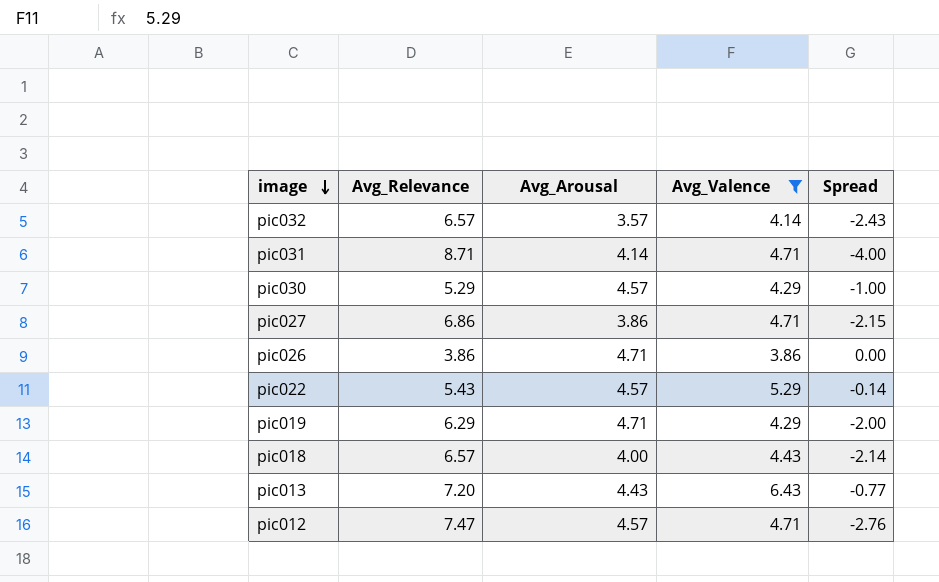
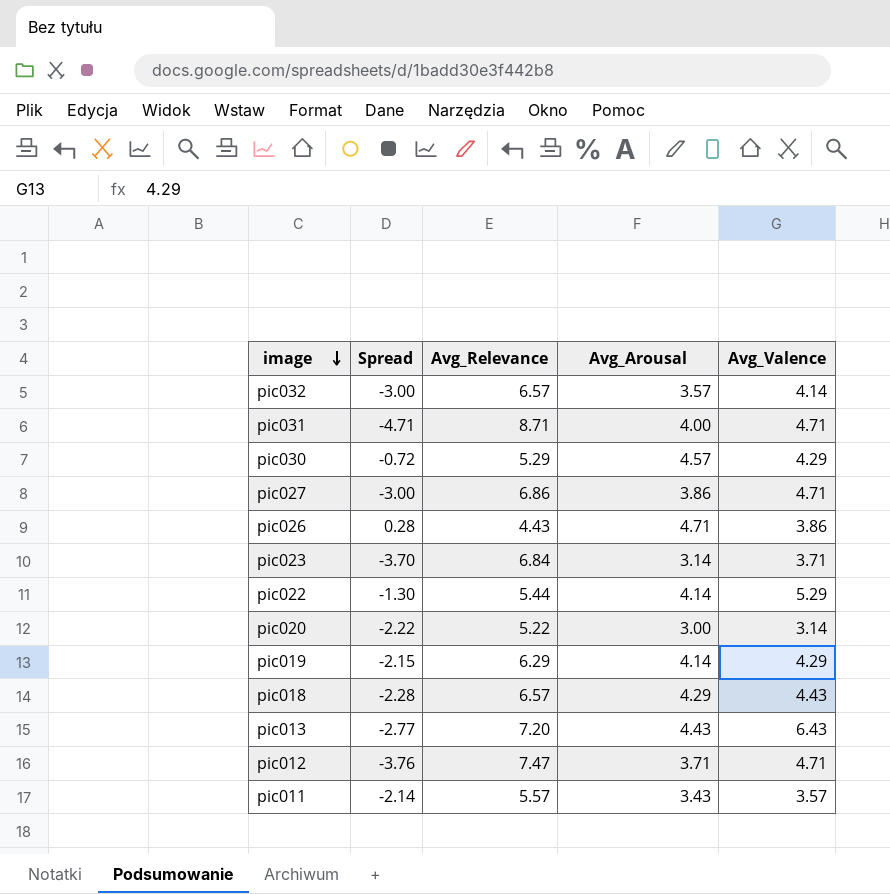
filter: Avg_Valence >= 3.86 -> none
column Spread | formula: [Avg_Valence] - [Avg_Relevance] -> [Avg_Arousal] - [Avg_Relevance]
column Spread | position: 5 -> 2
pic031 | Avg_Arousal: 4.14 -> 4.00
pic026 | Avg_Relevance: 3.86 -> 4.43
pic022 | Avg_Relevance: 5.43 -> 5.44
pic022 | Avg_Arousal: 4.57 -> 4.14
pic019 | Avg_Arousal: 4.71 -> 4.14
pic018 | Avg_Arousal: 4.00 -> 4.29
pic012 | Avg_Arousal: 4.57 -> 3.71

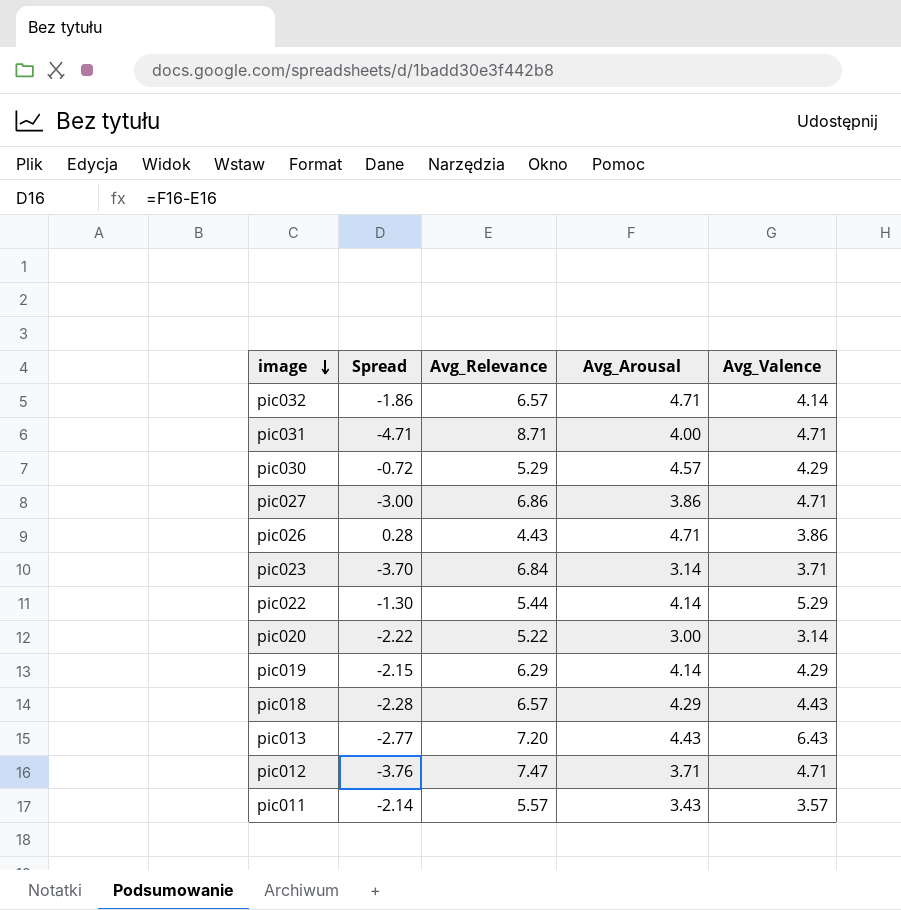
pic032 | Spread: -3.00 -> -1.86
pic032 | Avg_Arousal: 3.57 -> 4.71

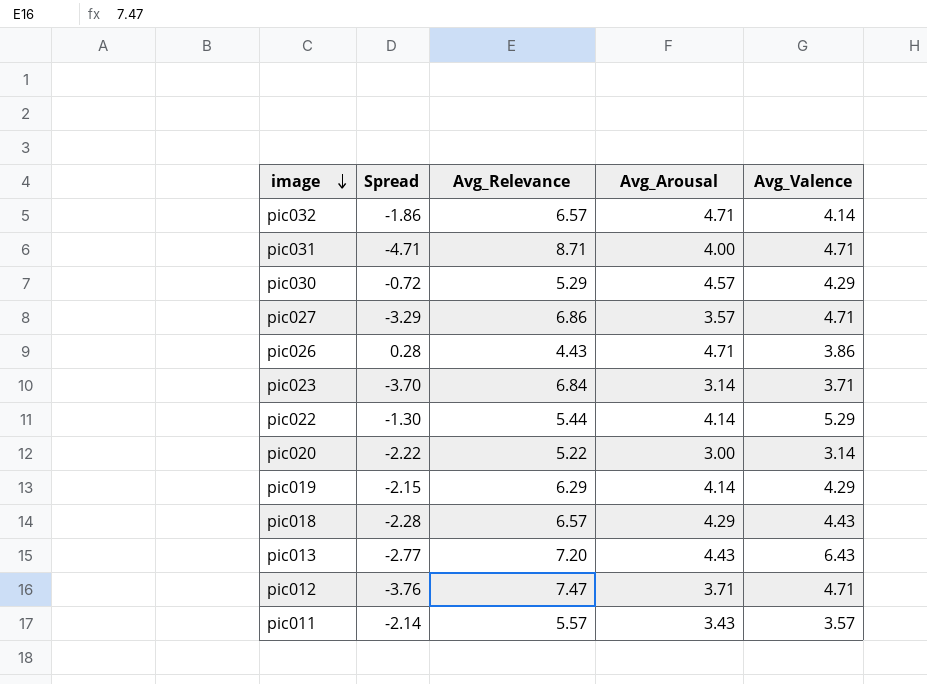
pic027 | Spread: -3.00 -> -3.29
pic027 | Avg_Arousal: 3.86 -> 3.57

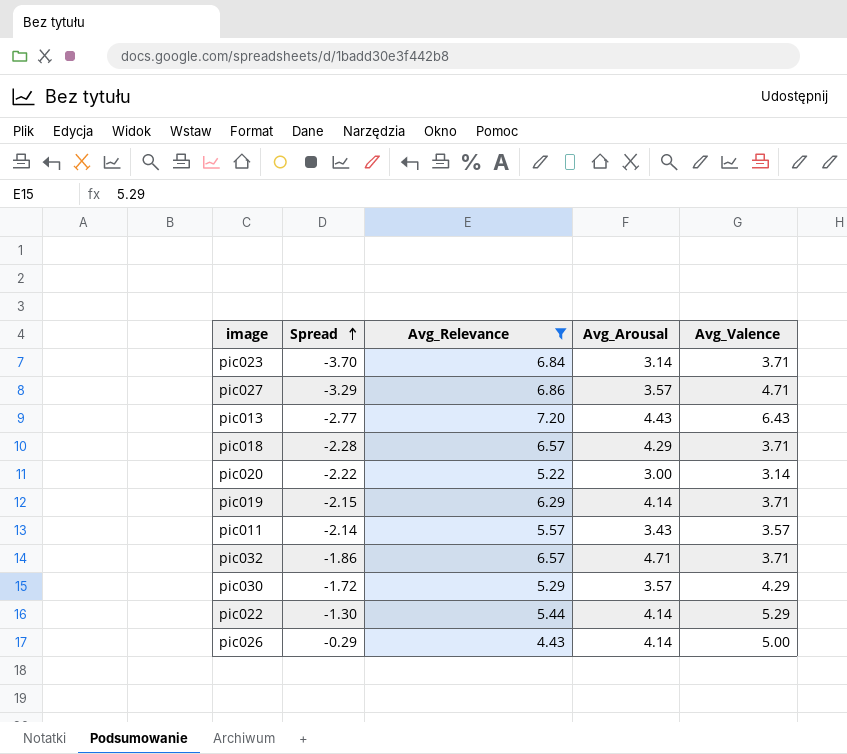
filter: none -> Avg_Relevance <= 7.20
row order: image descending -> Spread ascending
pic018 | Avg_Valence: 4.43 -> 3.71
pic019 | Avg_Valence: 4.29 -> 3.71
pic032 | Avg_Valence: 4.14 -> 3.71
pic030 | Spread: -0.72 -> -1.72
pic030 | Avg_Arousal: 4.57 -> 3.57
pic026 | Spread: 0.28 -> -0.29
pic026 | Avg_Arousal: 4.71 -> 4.14
pic026 | Avg_Valence: 3.86 -> 5.00

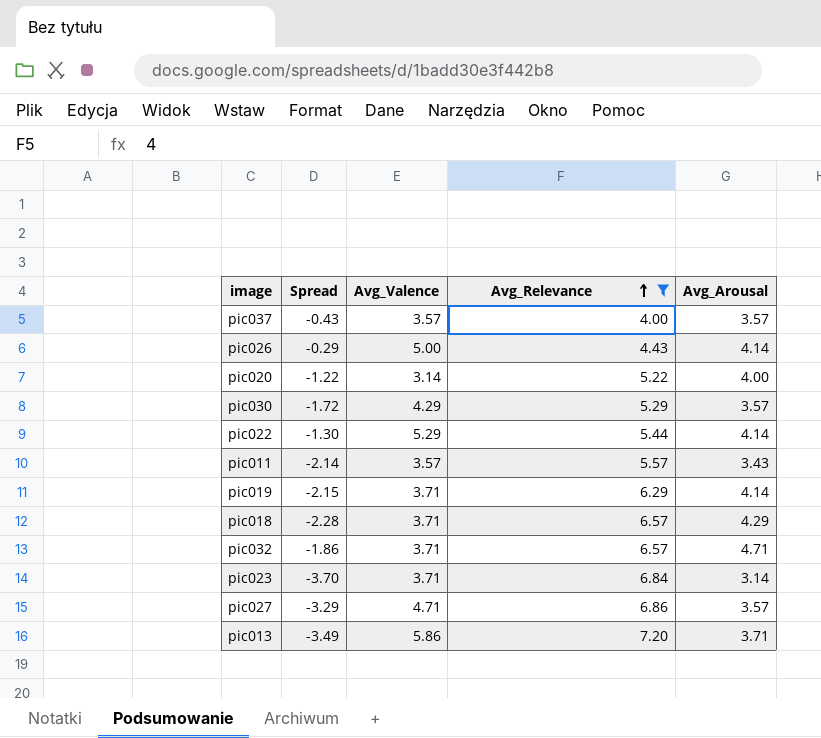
row order: Spread ascending -> Avg_Relevance ascending
column Avg_Valence | position: 5 -> 3
row pic037: none -> -0.43 | 3.57 | 4.00 | 3.57
pic020 | Spread: -2.22 -> -1.22
pic020 | Avg_Arousal: 3.00 -> 4.00
pic013 | Spread: -2.77 -> -3.49
pic013 | Avg_Valence: 6.43 -> 5.86
pic013 | Avg_Arousal: 4.43 -> 3.71

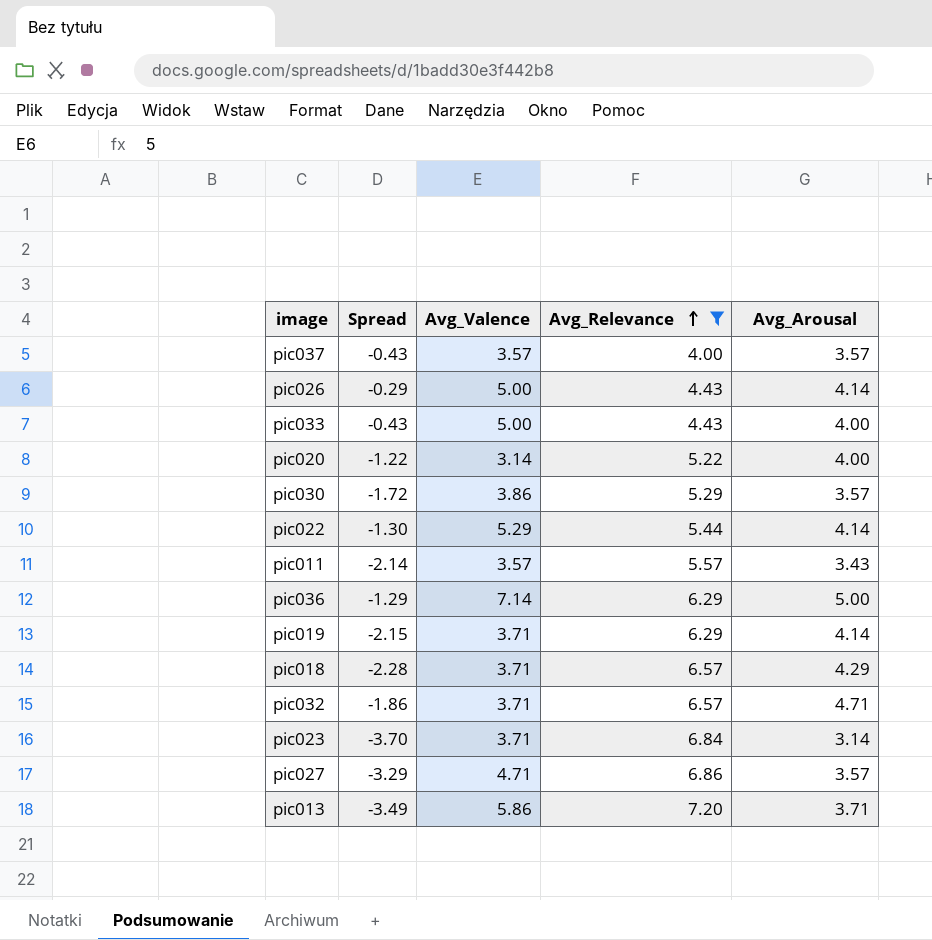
row pic033: none -> -0.43 | 5.00 | 4.43 | 4.00
pic030 | Avg_Valence: 4.29 -> 3.86
row pic036: none -> -1.29 | 7.14 | 6.29 | 5.00

